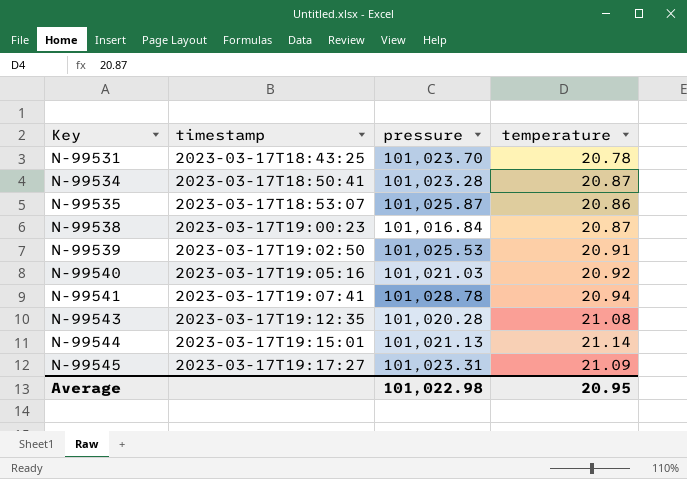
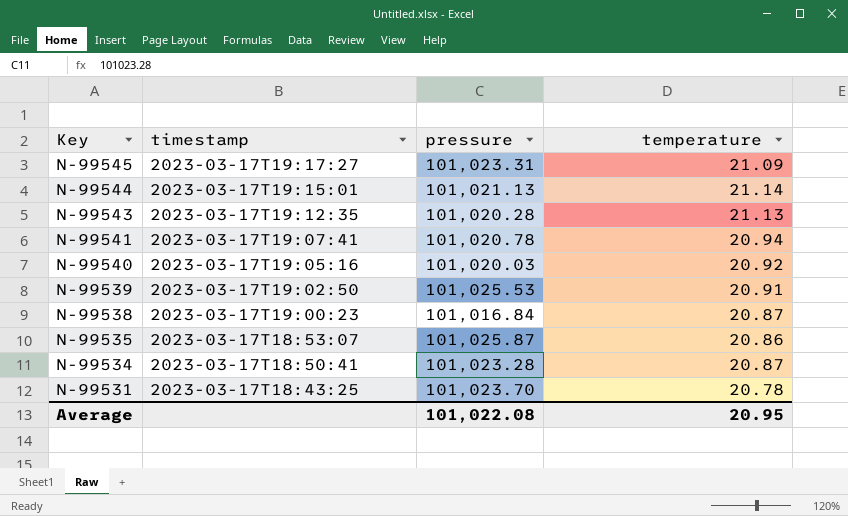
row order: Key ascending -> Key descending
N-99543 | temperature: 21.08 -> 21.13
N-99541 | pressure: 101,028.78 -> 101,020.78
N-99540 | pressure: 101,021.03 -> 101,020.03
Average | pressure: 101,022.98 -> 101,022.08

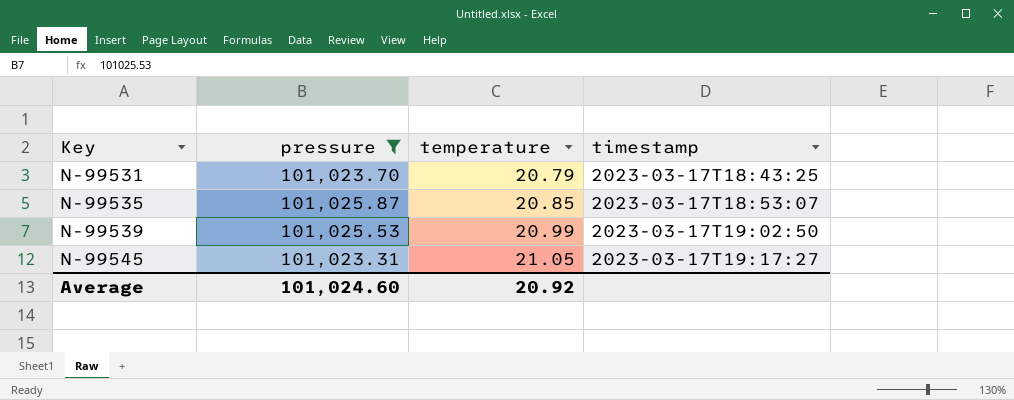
filter: none -> pressure >= 101,023.31
row order: Key descending -> Key ascending
column timestamp | position: 2 -> 4
N-99531 | temperature: 20.78 -> 20.79
N-99535 | temperature: 20.86 -> 20.85
N-99539 | temperature: 20.91 -> 20.99
N-99545 | temperature: 21.09 -> 21.05
Average | pressure: 101,022.08 -> 101,024.60
Average | temperature: 20.95 -> 20.92

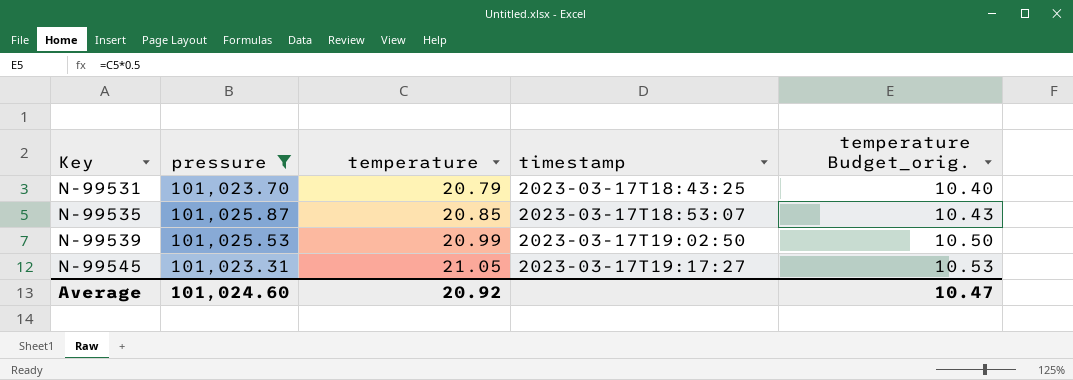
column temperature Budget_orig. | formula: none -> [temperature] * 0.5

